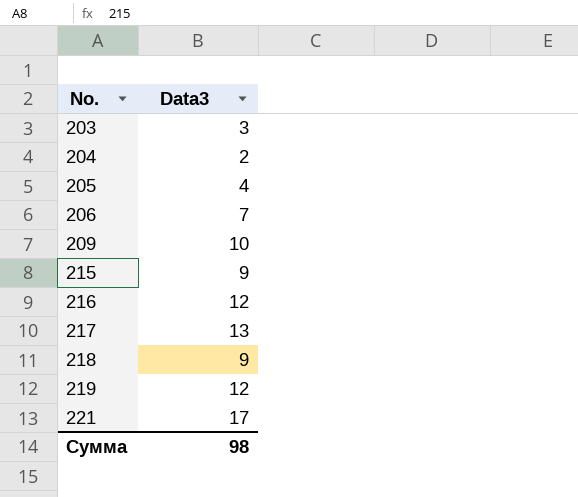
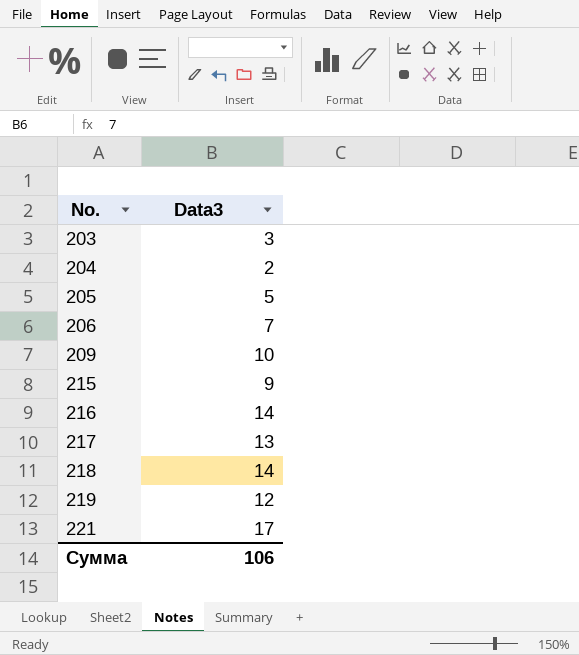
205 | Data3: 4 -> 5
216 | Data3: 12 -> 14
218 | Data3: 9 -> 14
Сумма | Data3: 98 -> 106

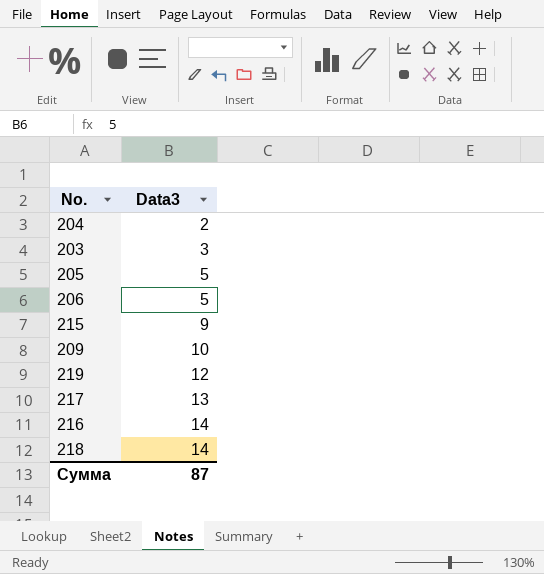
row order: No. ascending -> Data3 ascending
row 221: 17 -> none
206 | Data3: 7 -> 5
Сумма | Data3: 106 -> 87

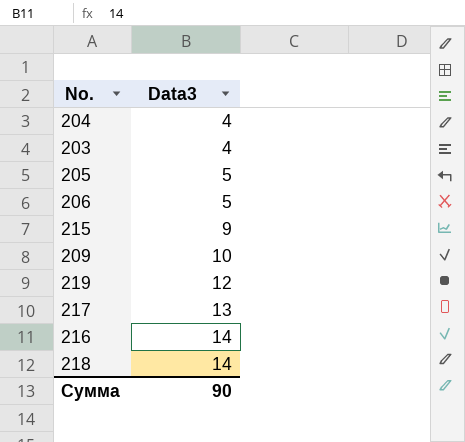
204 | Data3: 2 -> 4
203 | Data3: 3 -> 4
Сумма | Data3: 87 -> 90

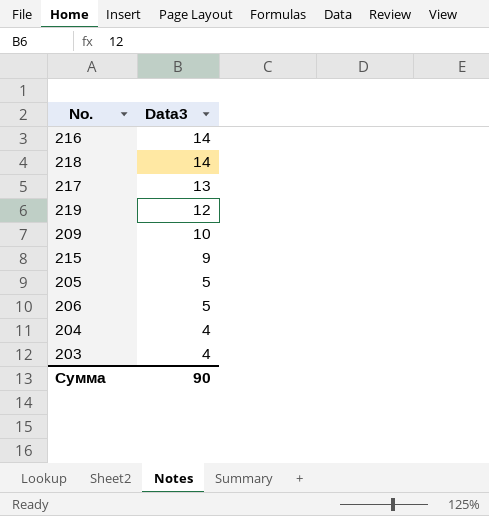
row order: Data3 ascending -> Data3 descending

